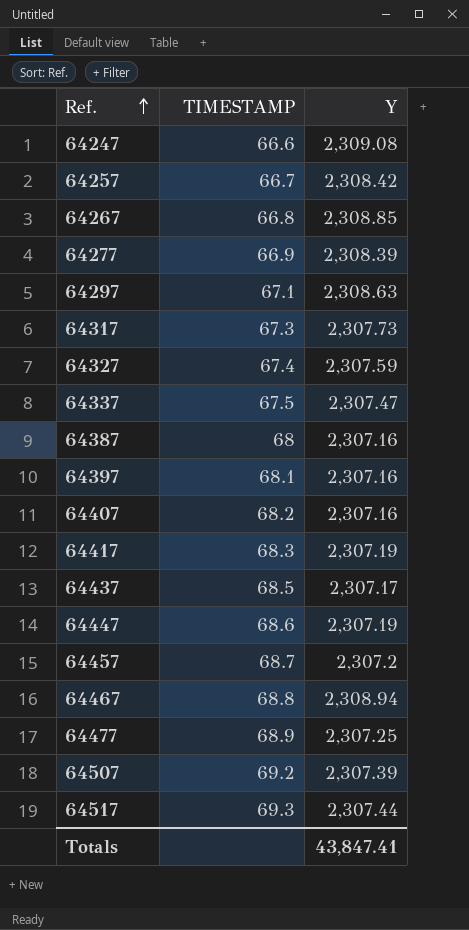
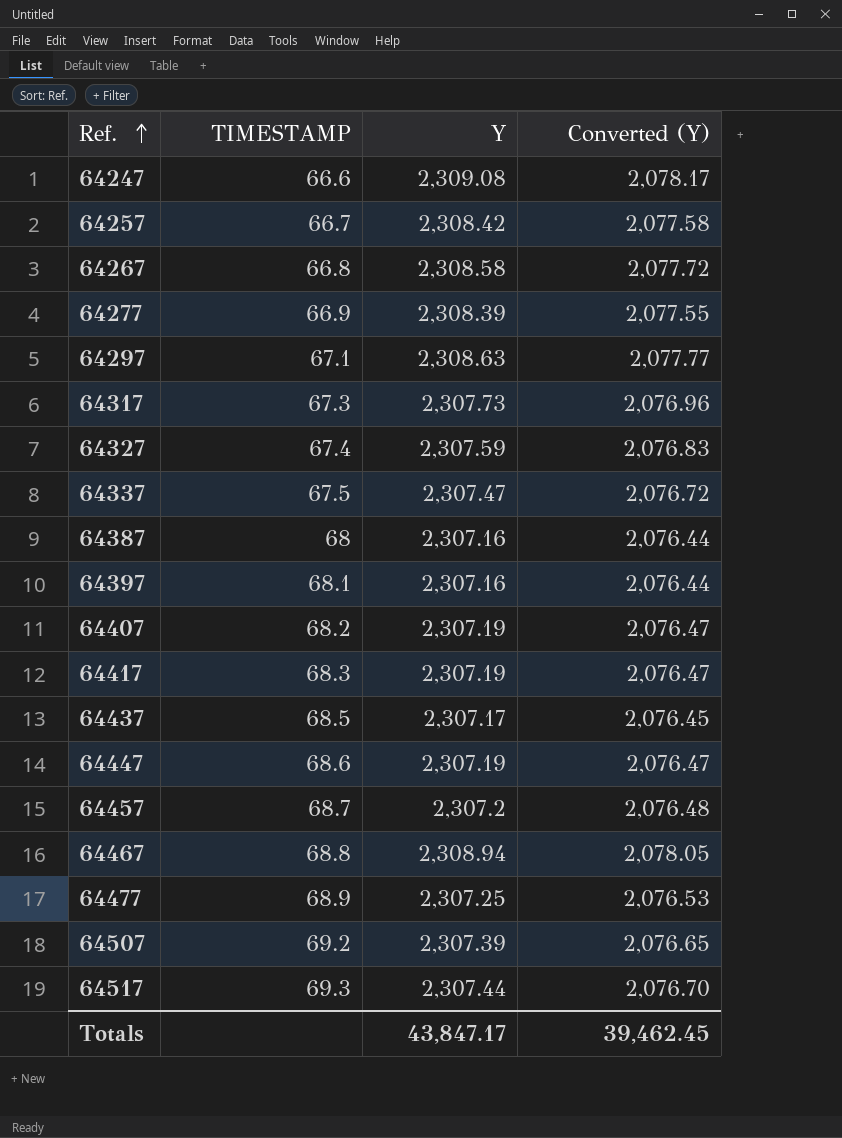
column Converted (Y) | formula: none -> [Y] * 0.9
64267 | Y: 2,308.85 -> 2,308.58
64407 | Y: 2,307.16 -> 2,307.19
Totals | Y: 43,847.41 -> 43,847.17

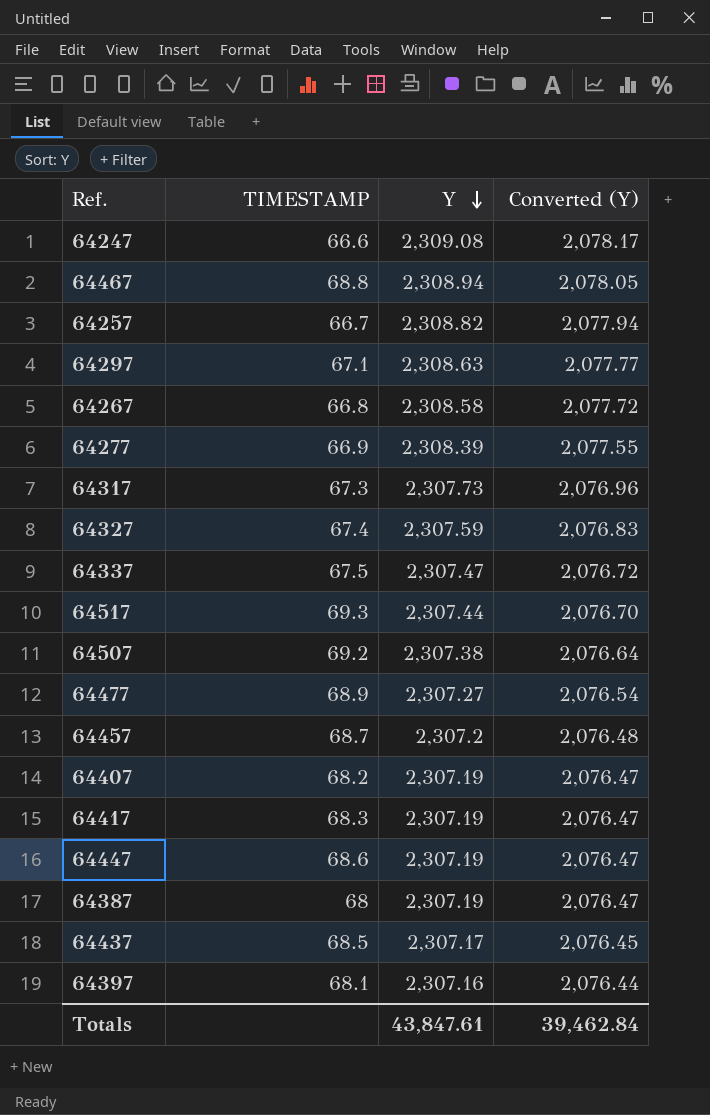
row order: Ref. ascending -> Y descending
64257 | Y: 2,308.42 -> 2,308.82
64257 | Converted (Y): 2,077.58 -> 2,077.94
64507 | Y: 2,307.39 -> 2,307.38
64507 | Converted (Y): 2,076.65 -> 2,076.64
64477 | Y: 2,307.25 -> 2,307.27
64477 | Converted (Y): 2,076.53 -> 2,076.54
64387 | Y: 2,307.16 -> 2,307.19
64387 | Converted (Y): 2,076.44 -> 2,076.47
Totals | Y: 43,847.17 -> 43,847.61
Totals | Converted (Y): 39,462.45 -> 39,462.84

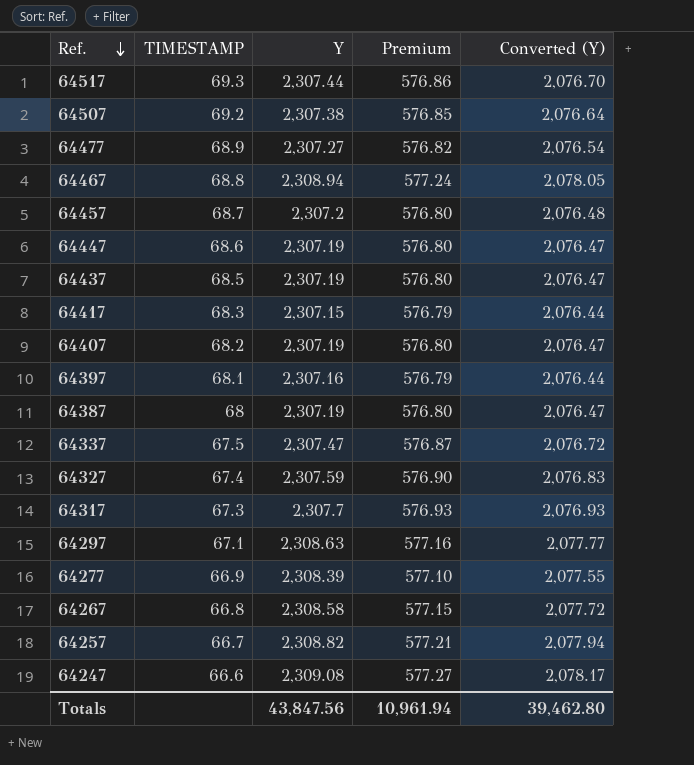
row order: Y descending -> Ref. descending
column Premium | formula: none -> [Y] * 0.25
64437 | Y: 2,307.17 -> 2,307.19
64437 | Converted (Y): 2,076.45 -> 2,076.47
64417 | Y: 2,307.19 -> 2,307.15
64417 | Converted (Y): 2,076.47 -> 2,076.44
64317 | Y: 2,307.73 -> 2,307.7
64317 | Converted (Y): 2,076.96 -> 2,076.93
Totals | Y: 43,847.61 -> 43,847.56
Totals | Converted (Y): 39,462.84 -> 39,462.80

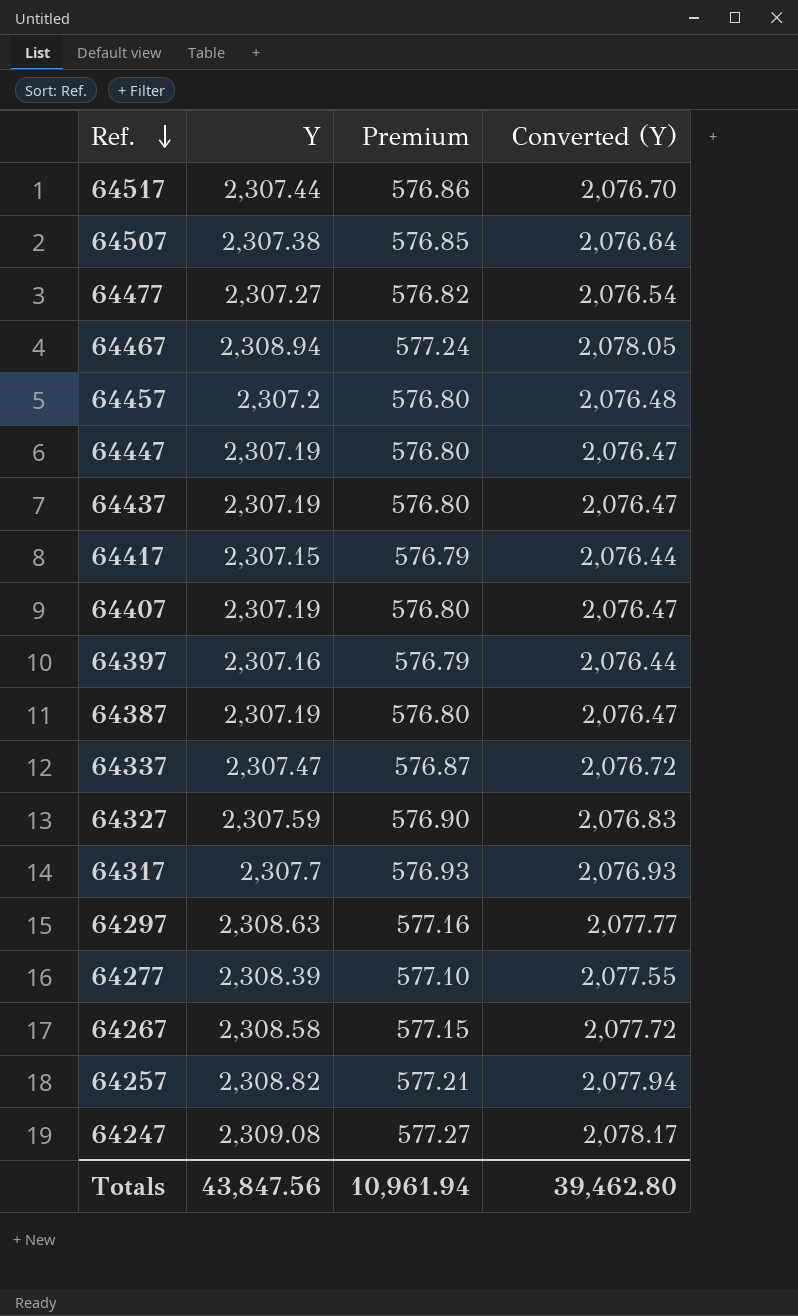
column TIMESTAMP | position: 2 -> none

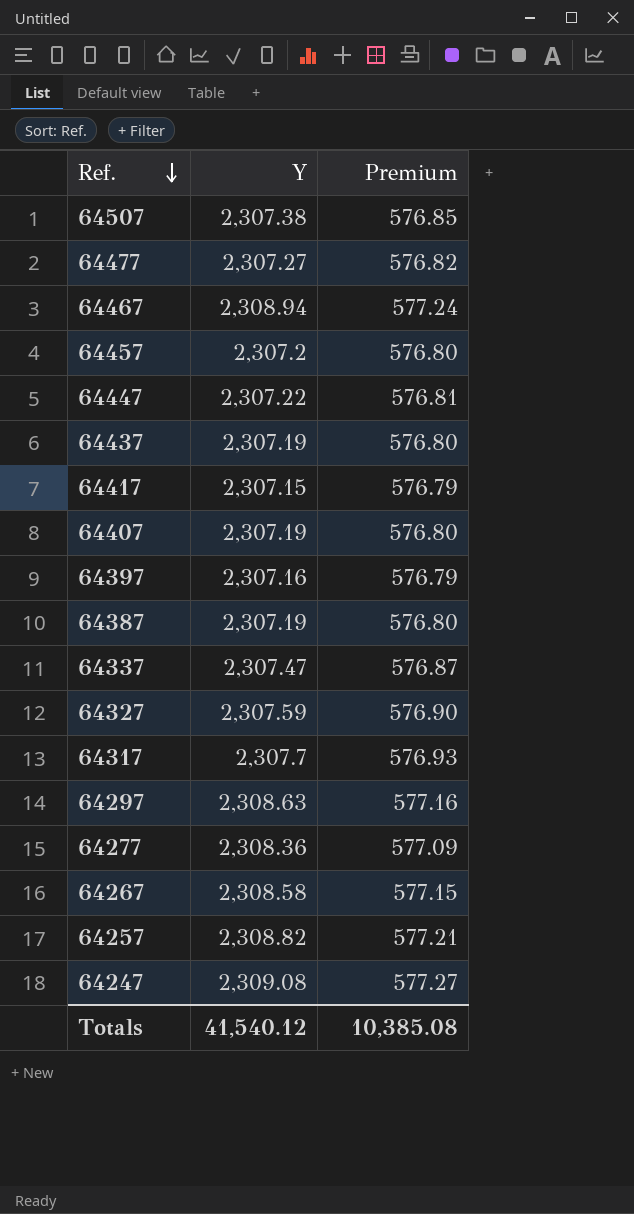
column Converted (Y) | formula: [Y] * 0.9 -> none
row 64517: 2,307.44 | 576.86 | 2,076.70 -> none
64447 | Y: 2,307.19 -> 2,307.22
64447 | Premium: 576.80 -> 576.81
64277 | Y: 2,308.39 -> 2,308.36
64277 | Premium: 577.10 -> 577.09
Totals | Y: 43,847.56 -> 41,540.12
Totals | Premium: 10,961.94 -> 10,385.08

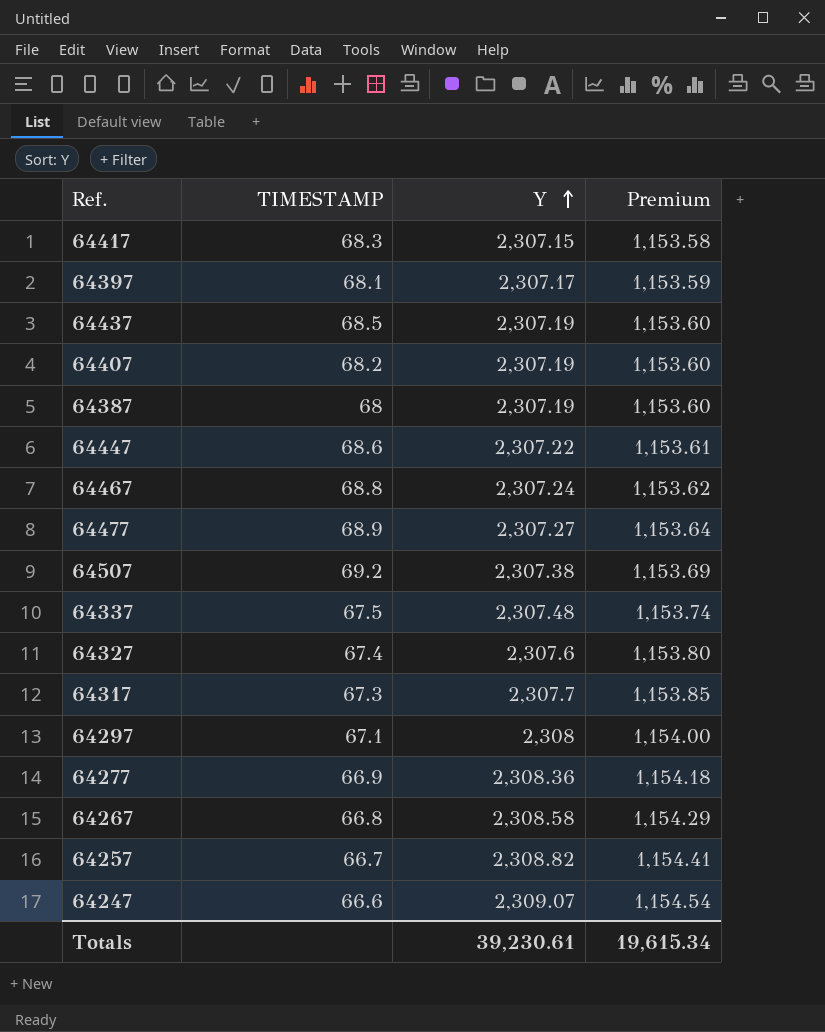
row order: Ref. descending -> Y ascending
column TIMESTAMP | position: none -> 2
column Premium | formula: [Y] * 0.25 -> [Y] * 0.5
row 64457: 2,307.2 | 576.80 -> none
64397 | Y: 2,307.16 -> 2,307.17
64467 | Y: 2,308.94 -> 2,307.24
64337 | Y: 2,307.47 -> 2,307.48
64327 | Y: 2,307.59 -> 2,307.6
64297 | Y: 2,308.63 -> 2,308
64247 | Y: 2,309.08 -> 2,309.07
Totals | Y: 41,540.12 -> 39,230.61
Totals | Premium: 10,385.08 -> 19,615.34

